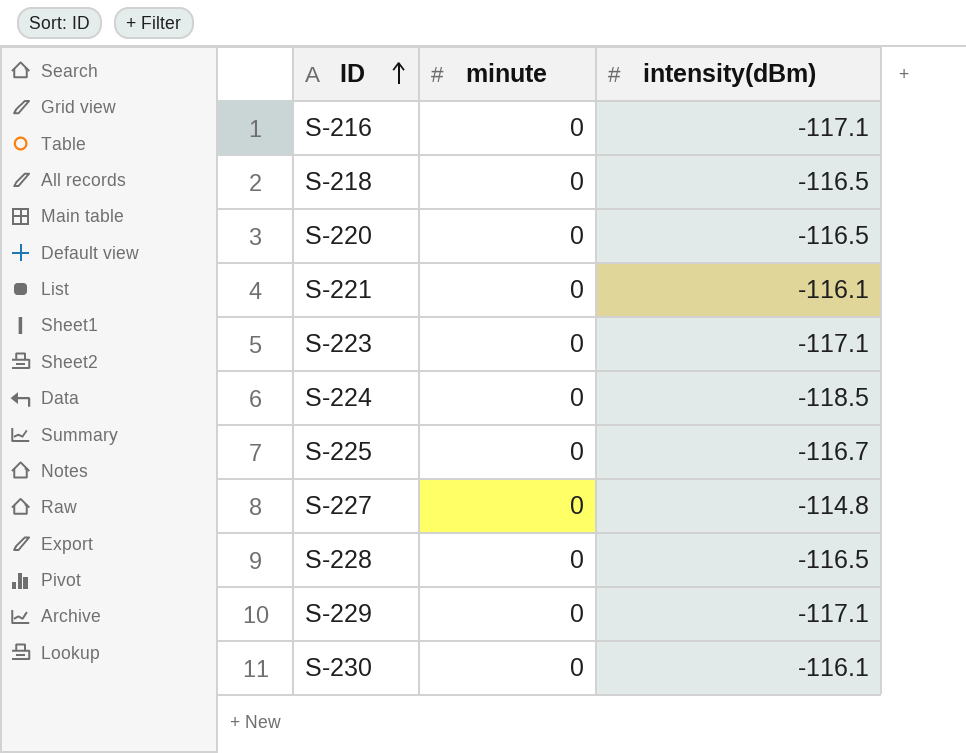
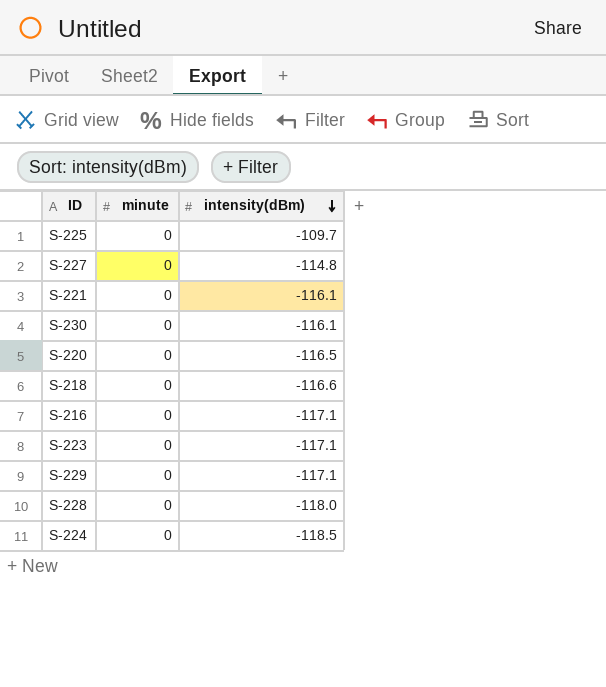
row order: ID ascending -> intensity(dBm) descending
S-225 | intensity(dBm): -116.7 -> -109.7
S-218 | intensity(dBm): -116.5 -> -116.6
S-228 | intensity(dBm): -116.5 -> -118.0

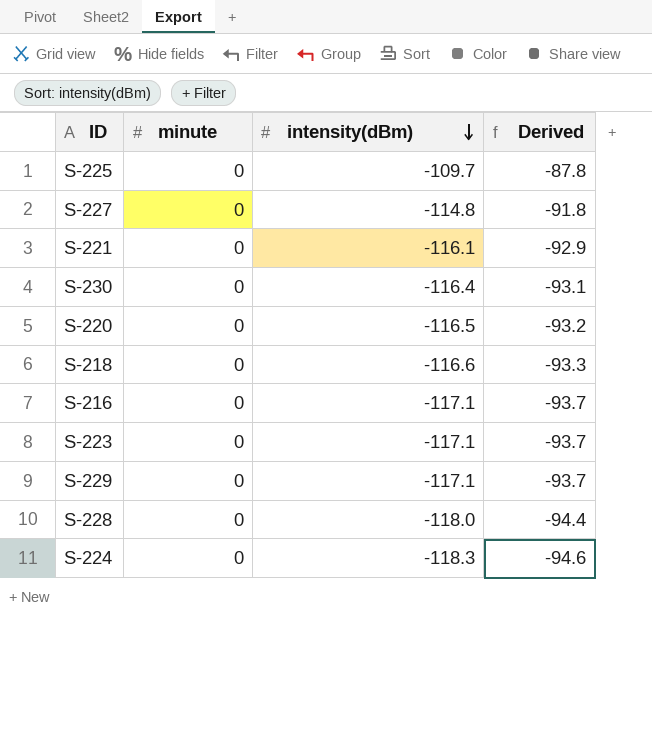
column Derived | formula: none -> [intensity(dBm)] * 0.8
S-230 | intensity(dBm): -116.1 -> -116.4
S-224 | intensity(dBm): -118.5 -> -118.3

